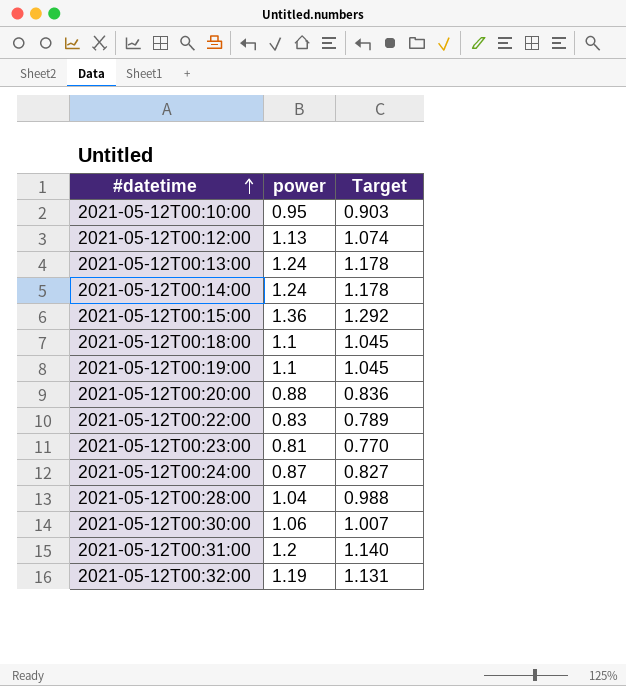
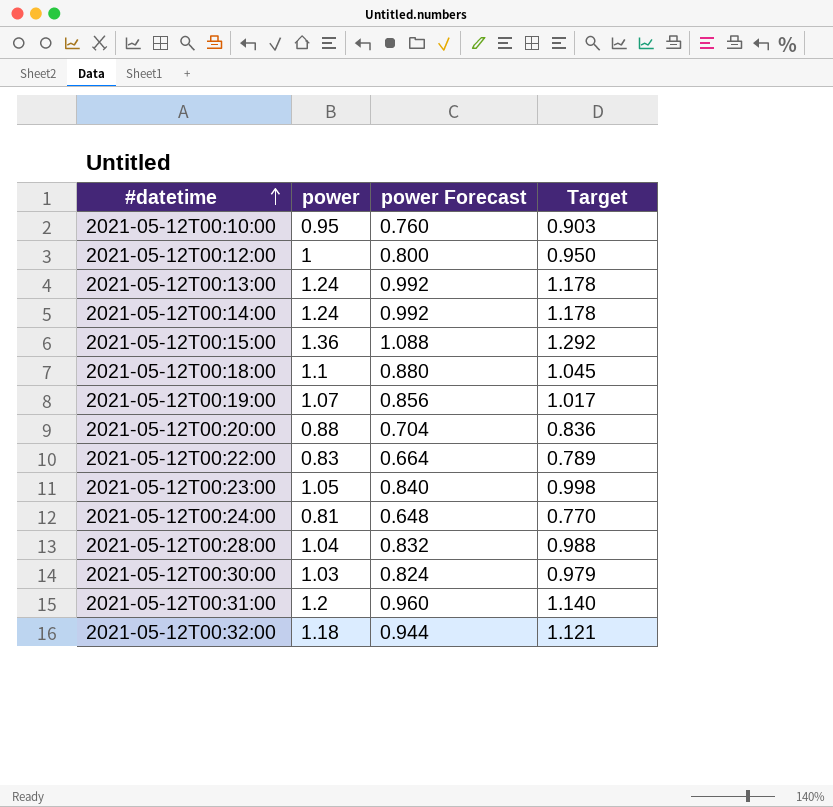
column power Forecast | formula: none -> [power] * 0.8
2021-05-12T00:12:00 | power: 1.13 -> 1
2021-05-12T00:12:00 | Target: 1.074 -> 0.950
2021-05-12T00:19:00 | power: 1.1 -> 1.07
2021-05-12T00:19:00 | Target: 1.045 -> 1.017
2021-05-12T00:23:00 | power: 0.81 -> 1.05
2021-05-12T00:23:00 | Target: 0.770 -> 0.998
2021-05-12T00:24:00 | power: 0.87 -> 0.81
2021-05-12T00:24:00 | Target: 0.827 -> 0.770
2021-05-12T00:30:00 | power: 1.06 -> 1.03
2021-05-12T00:30:00 | Target: 1.007 -> 0.979
2021-05-12T00:32:00 | power: 1.19 -> 1.18
2021-05-12T00:32:00 | Target: 1.131 -> 1.121

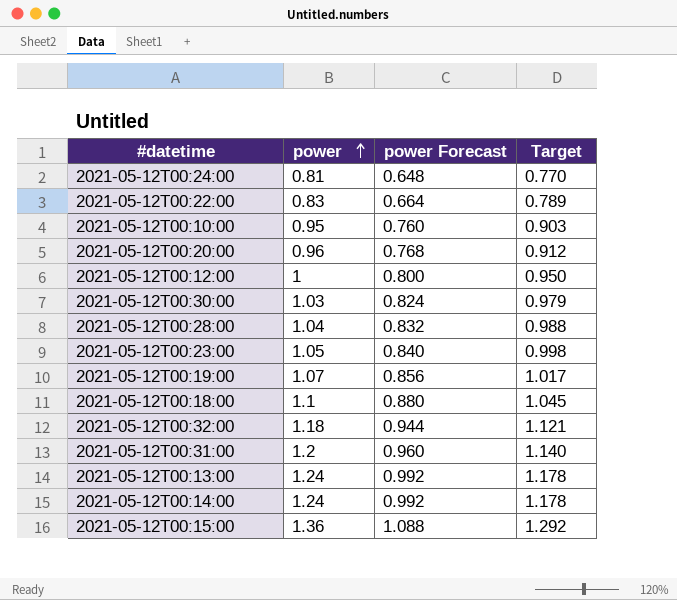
row order: #datetime ascending -> power ascending
2021-05-12T00:20:00 | power: 0.88 -> 0.96
2021-05-12T00:20:00 | power Forecast: 0.704 -> 0.768
2021-05-12T00:20:00 | Target: 0.836 -> 0.912

